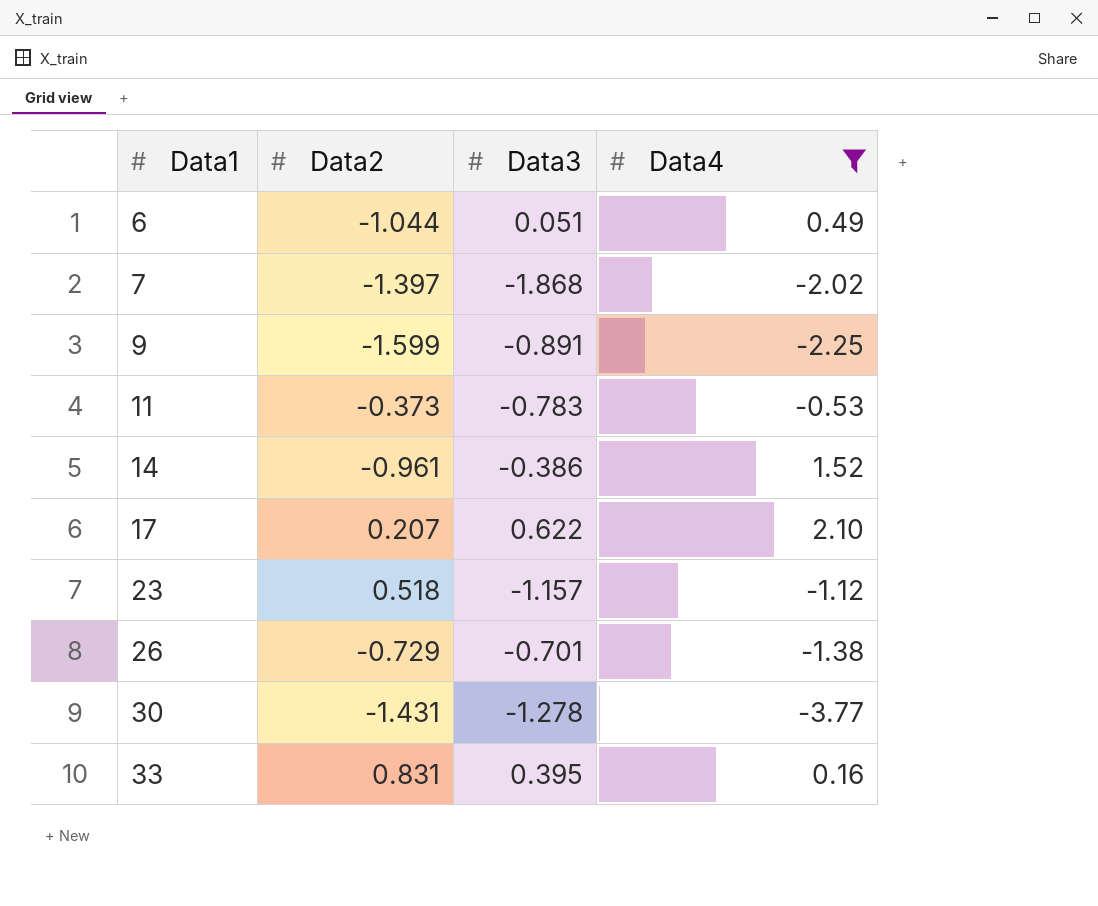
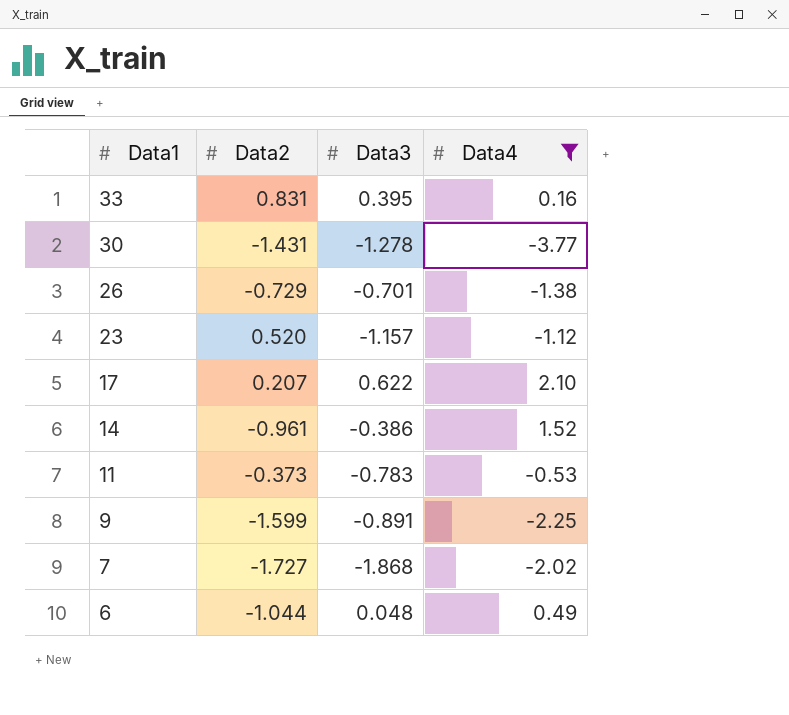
row order: Data1 ascending -> Data1 descending
23 | Data2: 0.518 -> 0.520
7 | Data2: -1.397 -> -1.727
6 | Data3: 0.051 -> 0.048

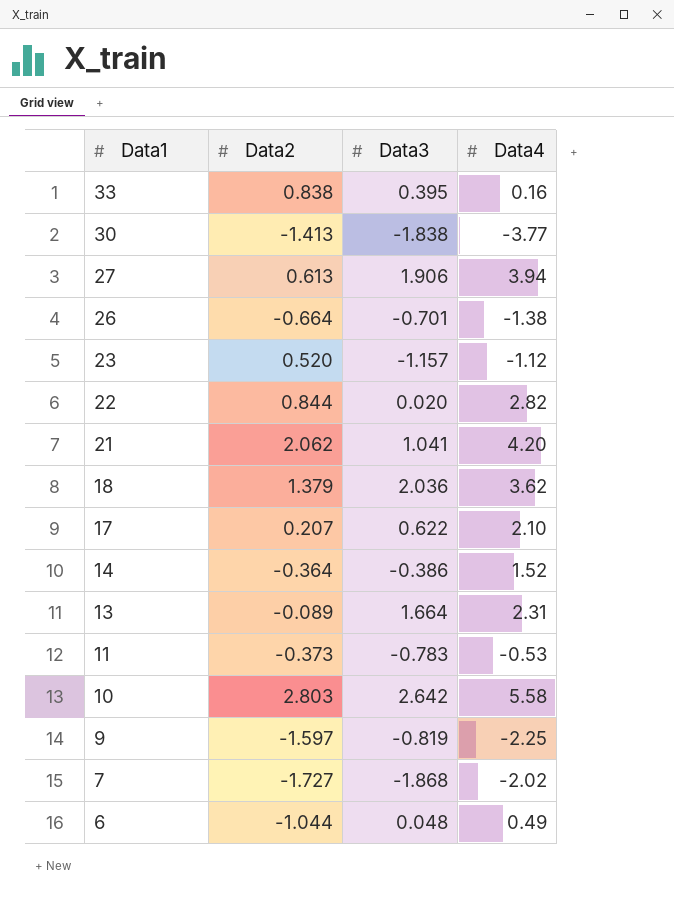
filter: Data4 <= 2.10 -> none
33 | Data2: 0.831 -> 0.838
30 | Data2: -1.431 -> -1.413
30 | Data3: -1.278 -> -1.838
26 | Data2: -0.729 -> -0.664
14 | Data2: -0.961 -> -0.364
9 | Data2: -1.599 -> -1.597
9 | Data3: -0.891 -> -0.819

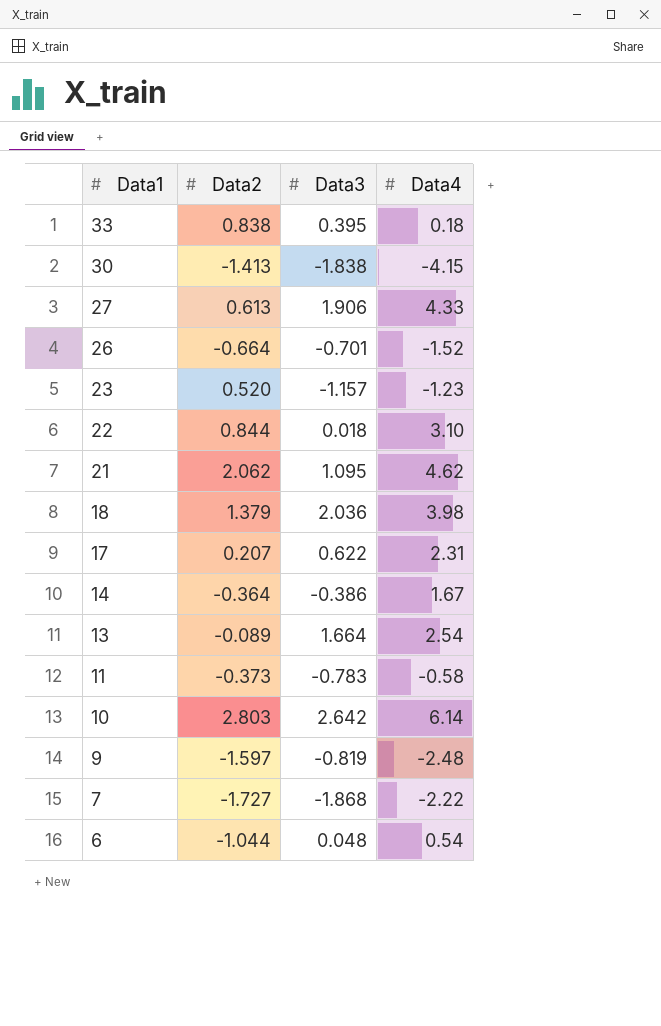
33 | Data4: 0.16 -> 0.18
30 | Data4: -3.77 -> -4.15
27 | Data4: 3.94 -> 4.33
26 | Data4: -1.38 -> -1.52
23 | Data4: -1.12 -> -1.23
22 | Data3: 0.020 -> 0.018
22 | Data4: 2.82 -> 3.10
21 | Data3: 1.041 -> 1.095
21 | Data4: 4.20 -> 4.62
18 | Data4: 3.62 -> 3.98
17 | Data4: 2.10 -> 2.31
14 | Data4: 1.52 -> 1.67
13 | Data4: 2.31 -> 2.54
11 | Data4: -0.53 -> -0.58
10 | Data4: 5.58 -> 6.14
9 | Data4: -2.25 -> -2.48
7 | Data4: -2.02 -> -2.22
6 | Data4: 0.49 -> 0.54

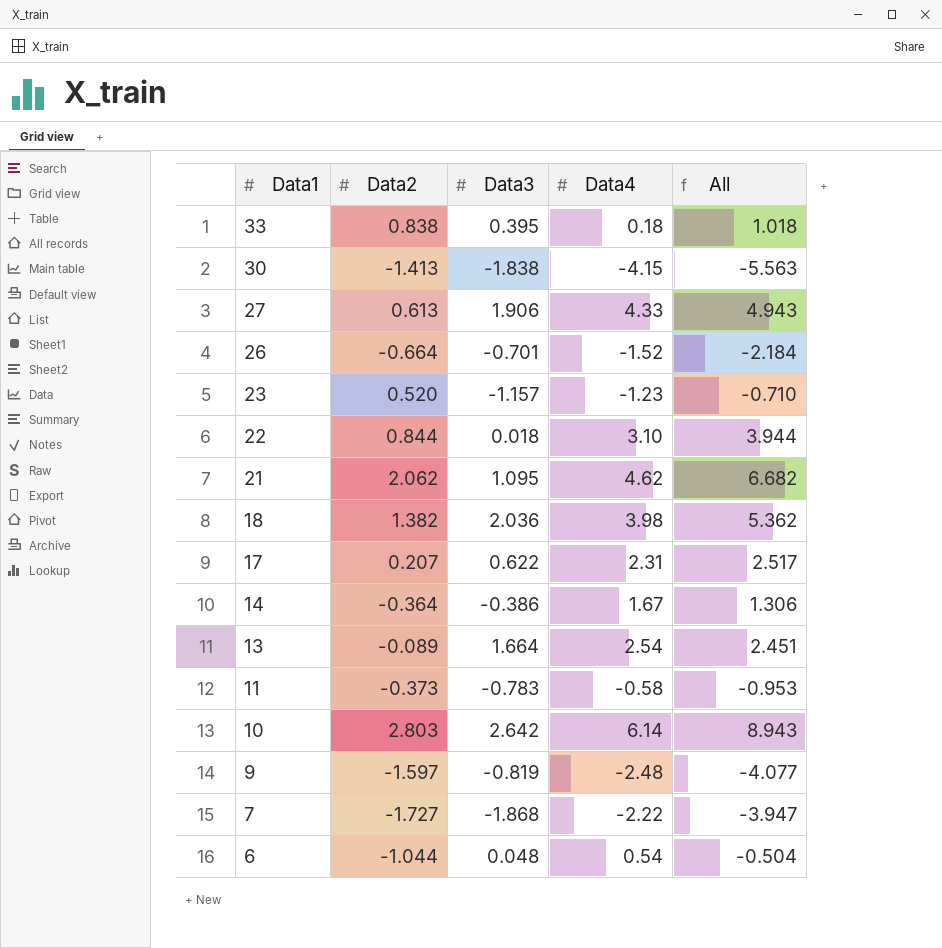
column All | formula: none -> [Data2] + [Data4]
18 | Data2: 1.379 -> 1.382

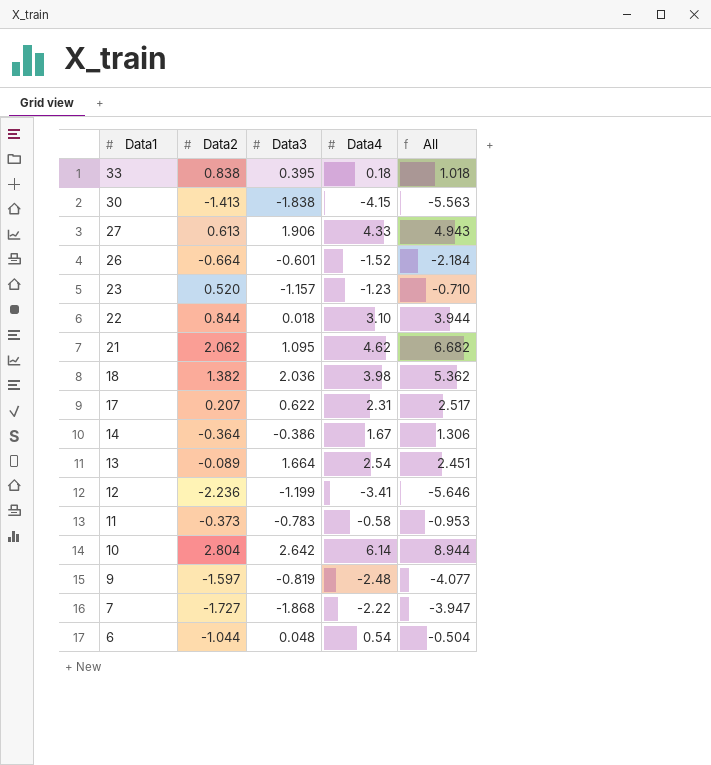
26 | Data3: -0.701 -> -0.601
row 12: none -> -2.236 | -1.199 | -3.41 | -5.646
10 | Data2: 2.803 -> 2.804
10 | All: 8.943 -> 8.944

